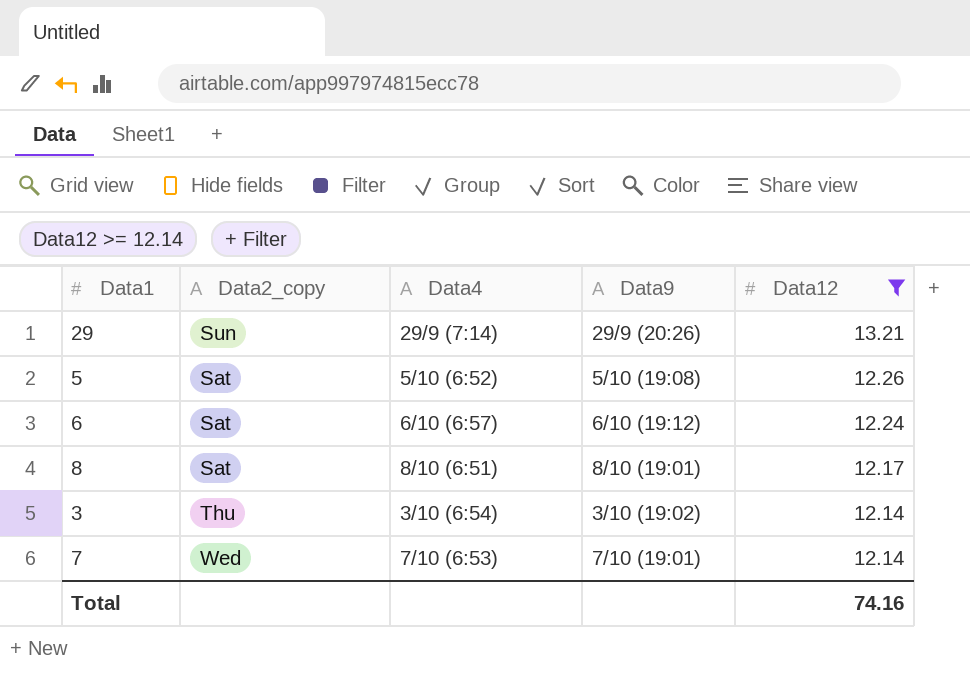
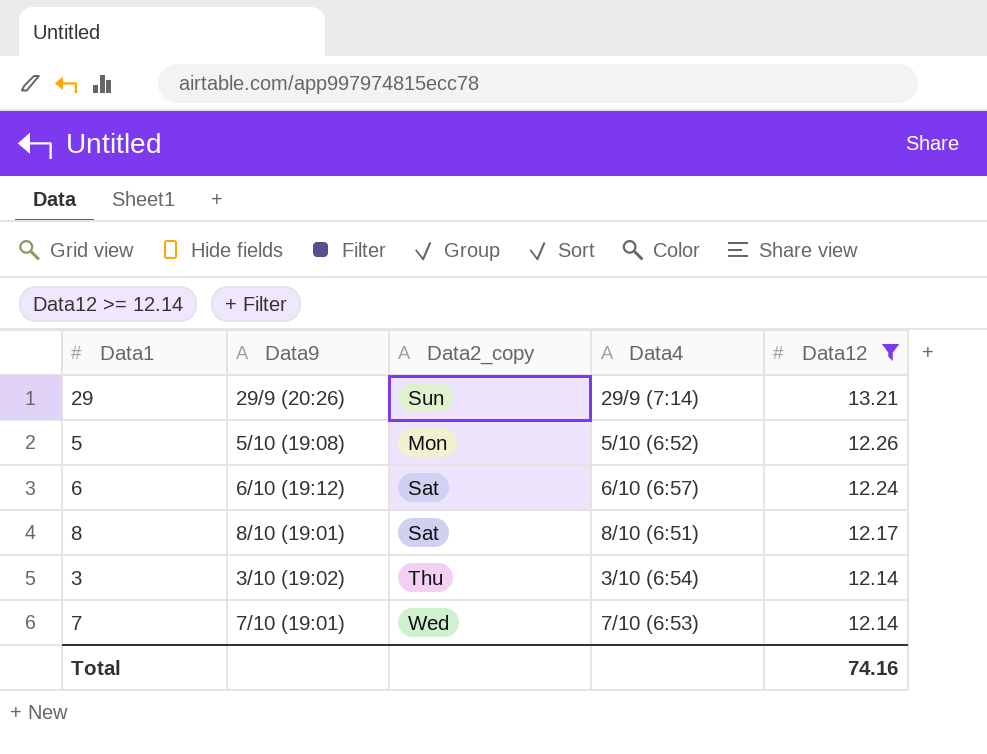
column Data9 | position: 4 -> 2
5 | Data2_copy: Sat -> Mon

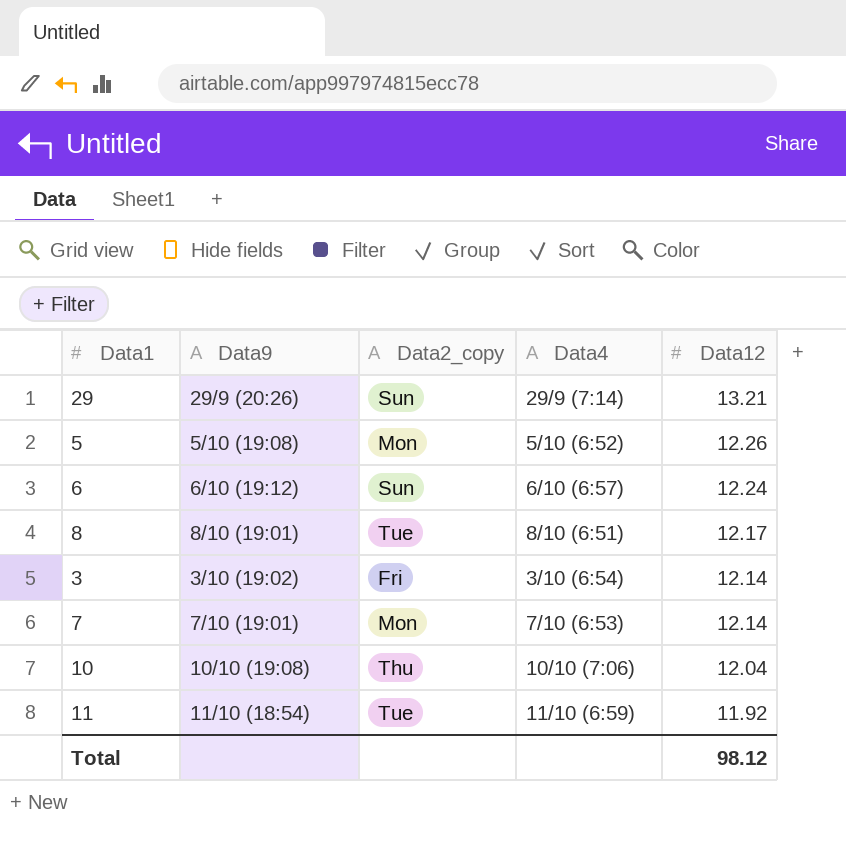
filter: Data12 >= 12.14 -> none
6 | Data2_copy: Sat -> Sun
8 | Data2_copy: Sat -> Tue
3 | Data2_copy: Thu -> Fri
7 | Data2_copy: Wed -> Mon
Total | Data12: 74.16 -> 98.12

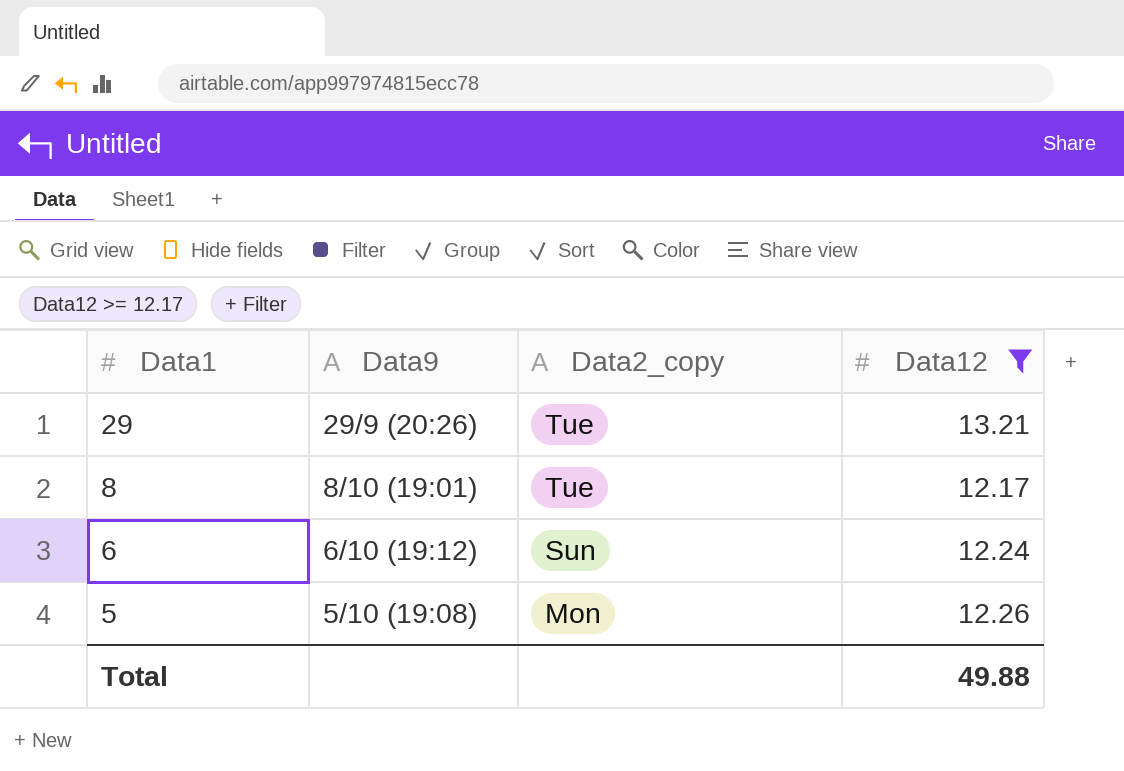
filter: none -> Data12 >= 12.17
row order: Data12 descending -> Data1 descending
column Data4 | position: 4 -> none
29 | Data2_copy: Sun -> Tue
Total | Data12: 98.12 -> 49.88

